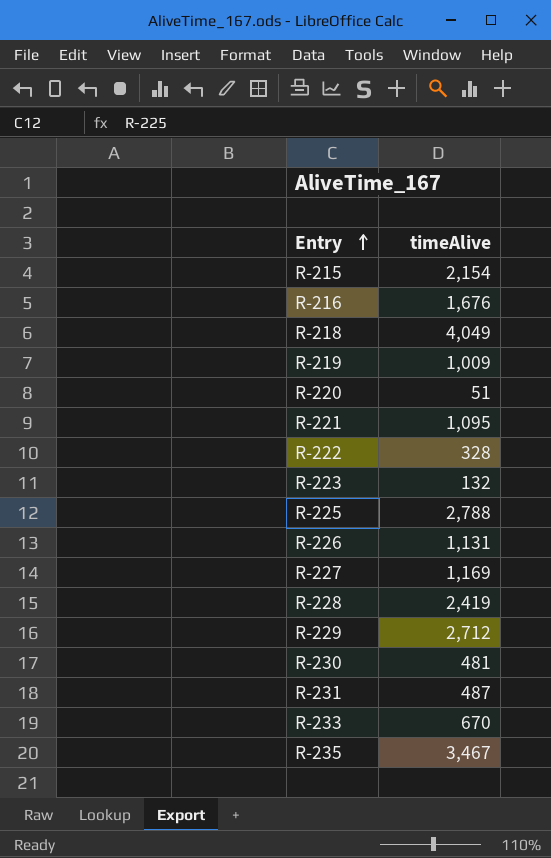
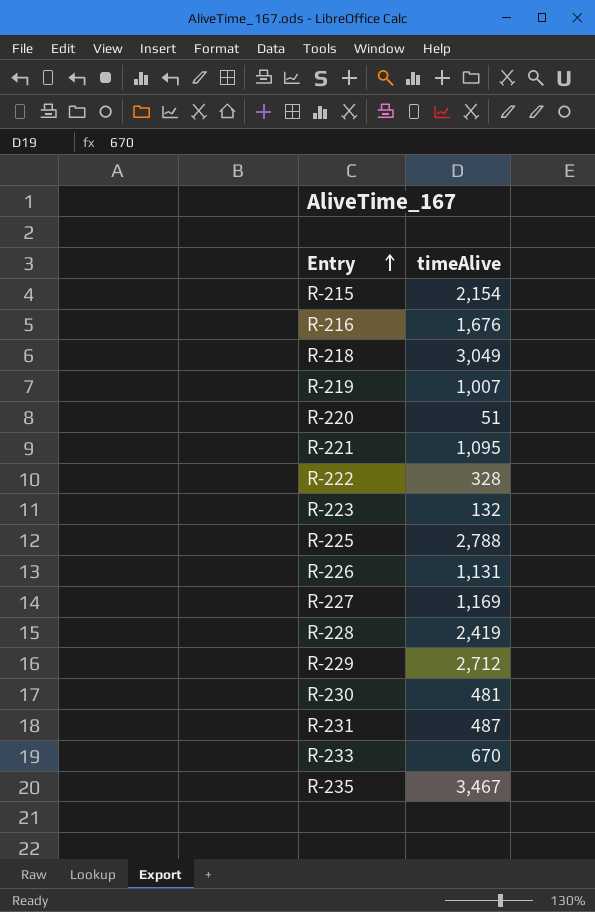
R-218 | timeAlive: 4,049 -> 3,049
R-219 | timeAlive: 1,009 -> 1,007

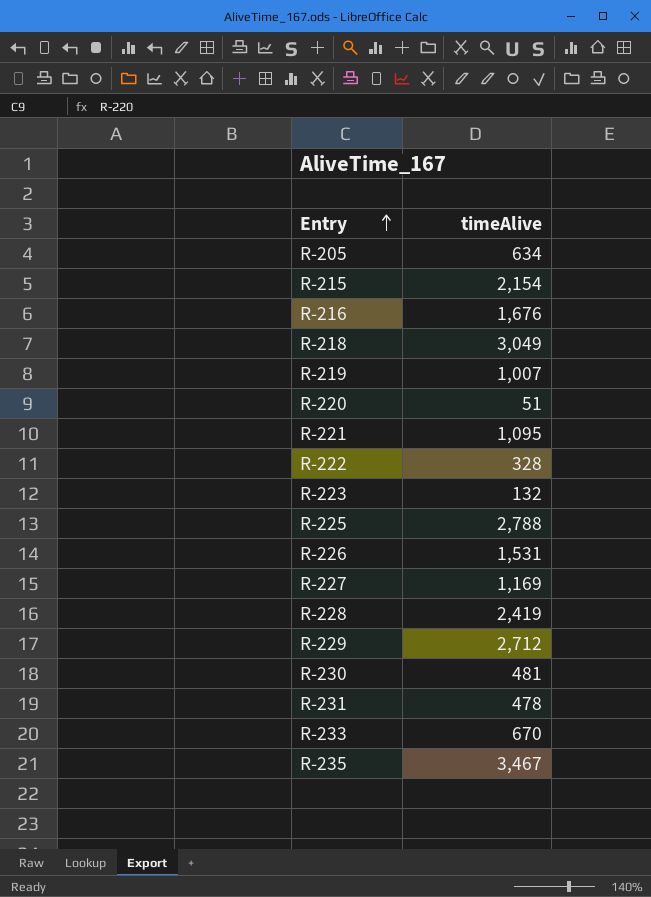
row R-205: none -> 634
R-226 | timeAlive: 1,131 -> 1,531
R-231 | timeAlive: 487 -> 478

